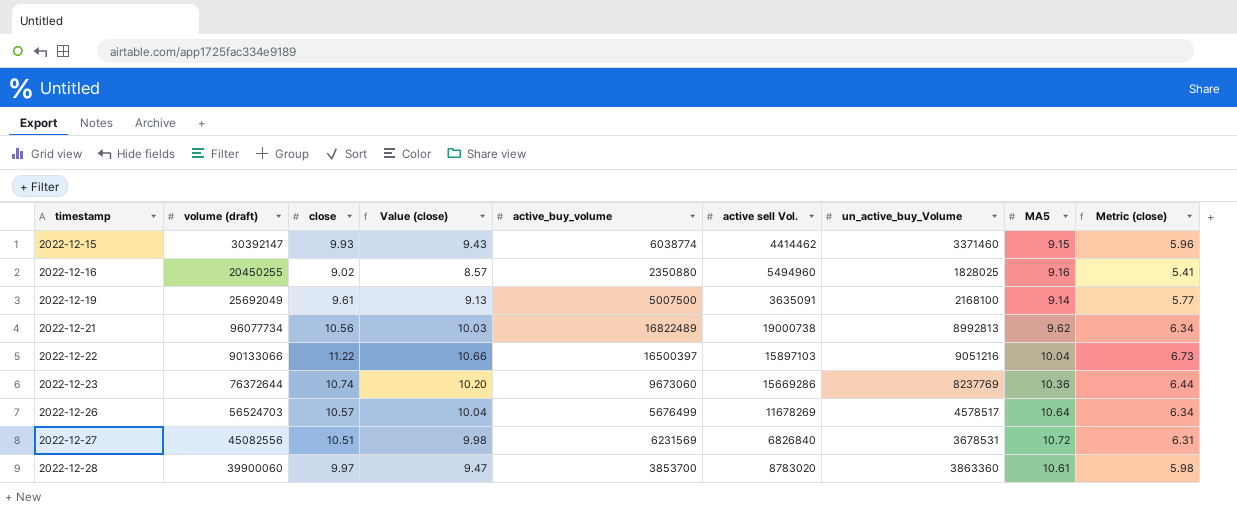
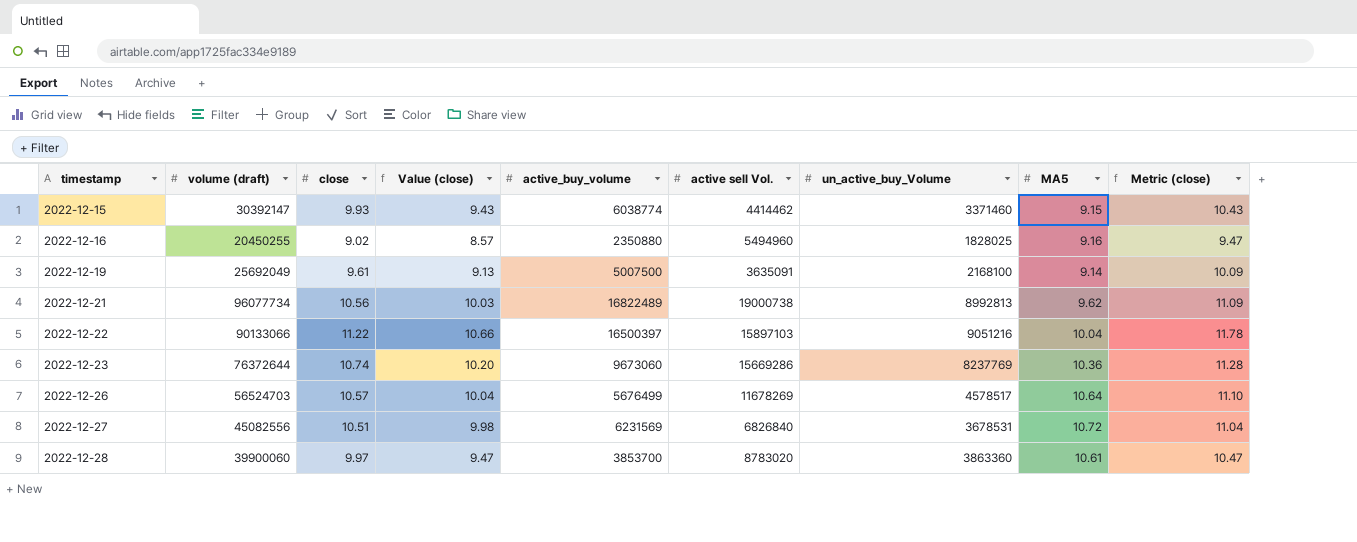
column Metric (close) | formula: [close] * 0.6 -> [close] * 1.05

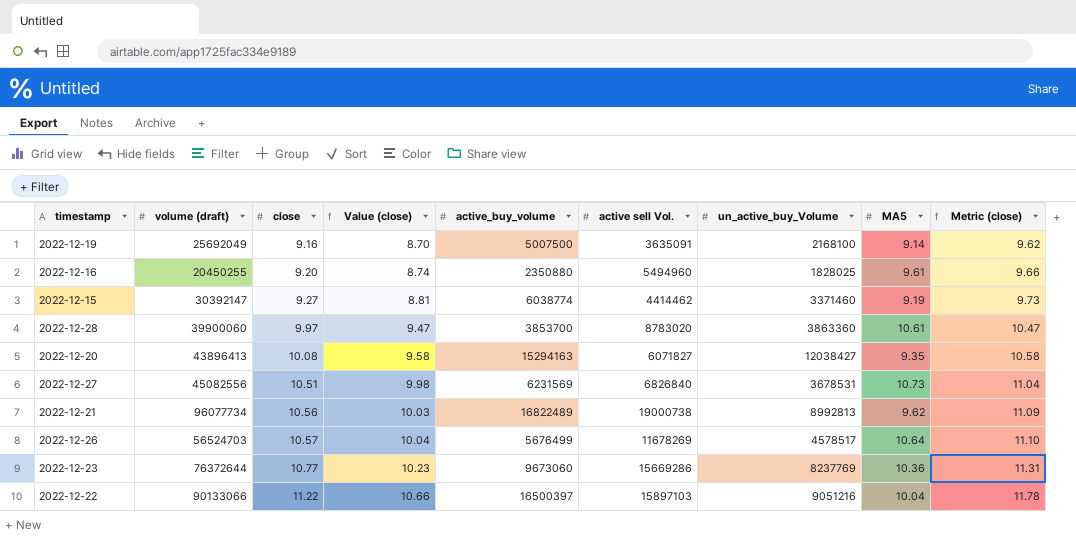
row order: timestamp ascending -> close ascending
2022-12-19 | close: 9.61 -> 9.16
2022-12-19 | Value (close): 9.13 -> 8.70
2022-12-19 | Metric (close): 10.09 -> 9.62
2022-12-16 | close: 9.02 -> 9.20
2022-12-16 | Value (close): 8.57 -> 8.74
2022-12-16 | MA5: 9.16 -> 9.61
2022-12-16 | Metric (close): 9.47 -> 9.66
2022-12-15 | close: 9.93 -> 9.27
2022-12-15 | Value (close): 9.43 -> 8.81
2022-12-15 | MA5: 9.15 -> 9.19
2022-12-15 | Metric (close): 10.43 -> 9.73
row 2022-12-20: none -> 43896413 | 10.08 | 9.58 | 15294163 | 6071827 | 12038427 | 9.35 | 10.58
2022-12-27 | MA5: 10.72 -> 10.73
2022-12-23 | close: 10.74 -> 10.77
2022-12-23 | Value (close): 10.20 -> 10.23
2022-12-23 | Metric (close): 11.28 -> 11.31

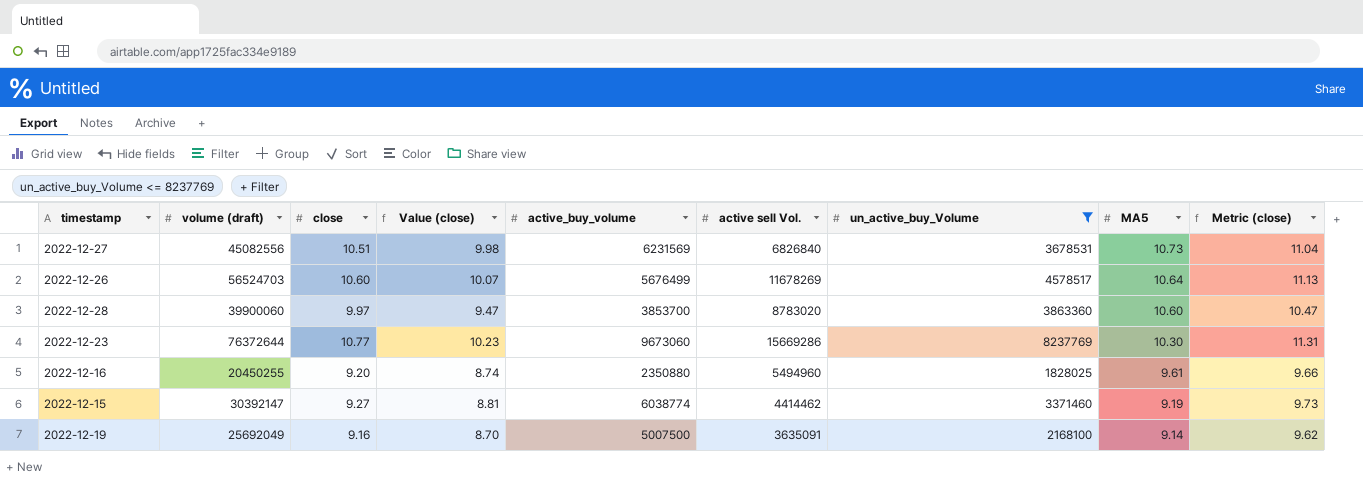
filter: none -> un_active_buy_Volume <= 8237769
row order: close ascending -> MA5 descending
2022-12-26 | close: 10.57 -> 10.60
2022-12-26 | Value (close): 10.04 -> 10.07
2022-12-26 | Metric (close): 11.10 -> 11.13
2022-12-28 | MA5: 10.61 -> 10.60
2022-12-23 | MA5: 10.36 -> 10.30

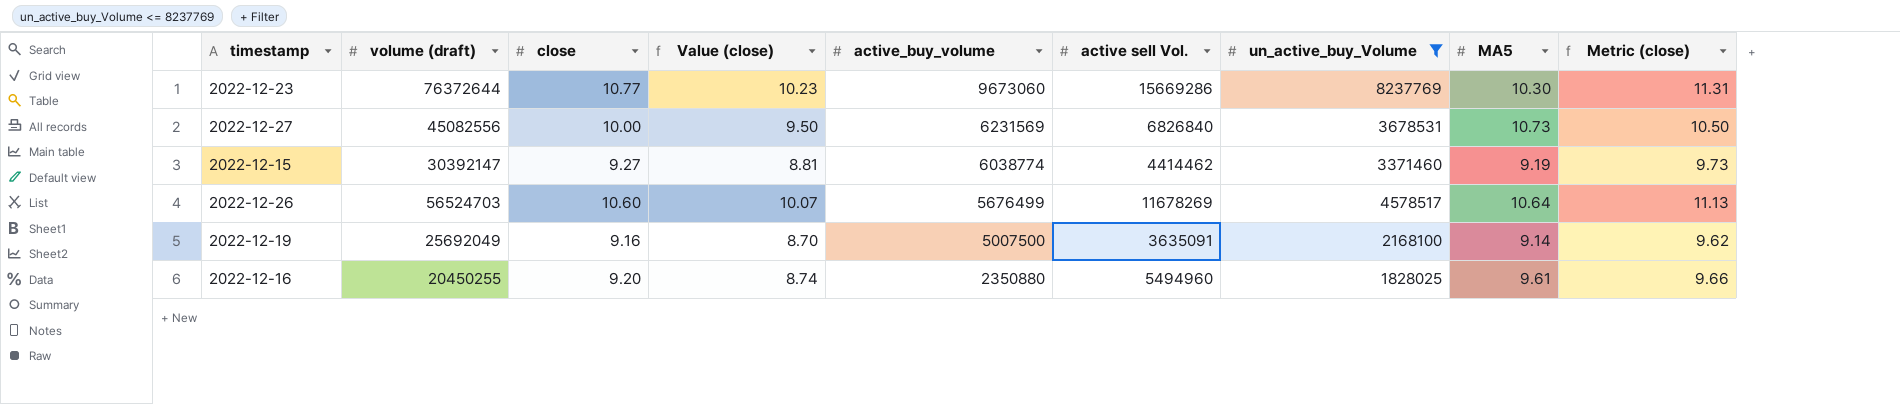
row order: MA5 descending -> active_buy_volume descending
row 2022-12-28: 39900060 | 9.97 | 9.47 | 3853700 | 8783020 | 3863360 | 10.60 | 10.47 -> none
2022-12-27 | close: 10.51 -> 10.00
2022-12-27 | Value (close): 9.98 -> 9.50
2022-12-27 | Metric (close): 11.04 -> 10.50

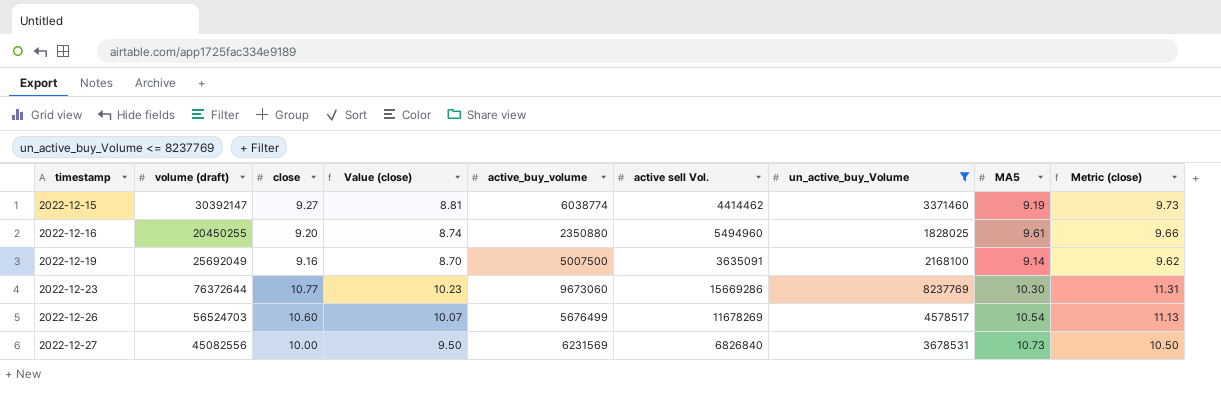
row order: active_buy_volume descending -> timestamp ascending
2022-12-26 | MA5: 10.64 -> 10.54

